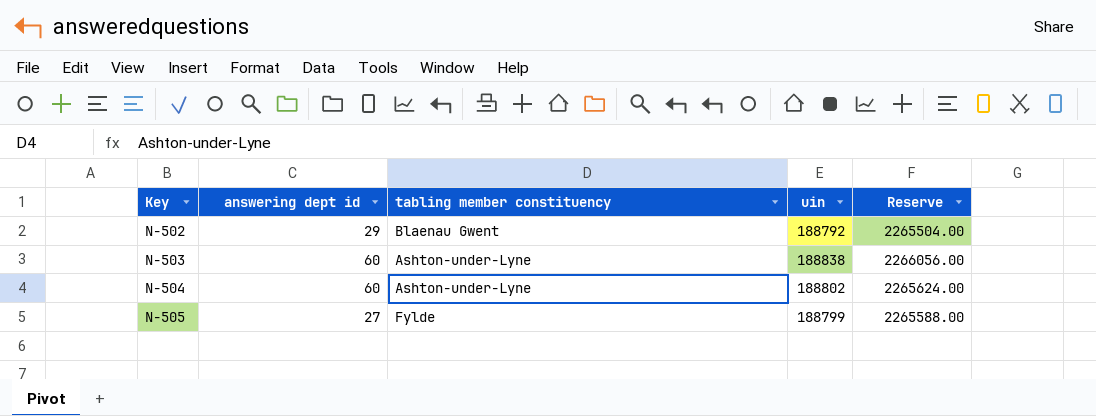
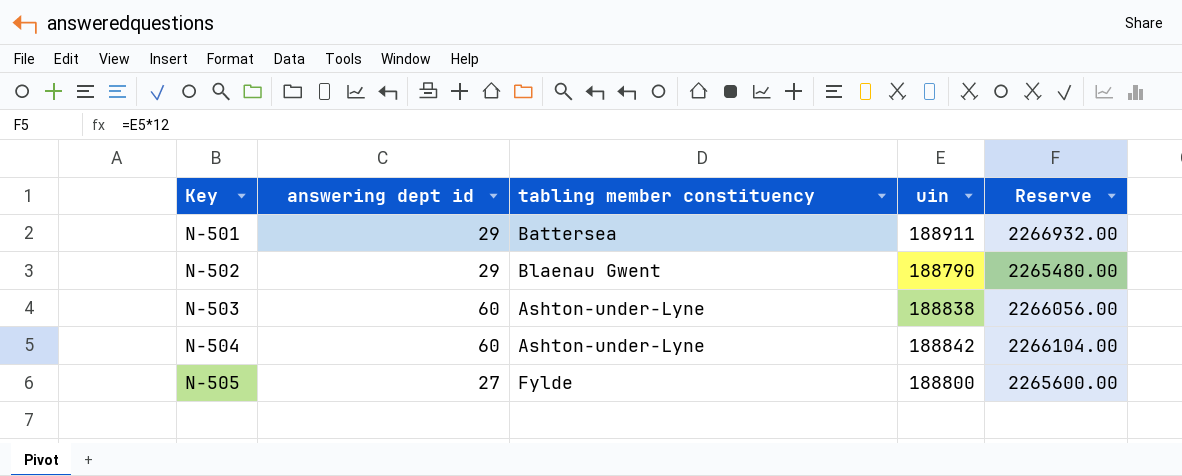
row N-501: none -> 29 | Battersea | 188911 | 2266932.00
N-502 | uin: 188792 -> 188790
N-502 | Reserve: 2265504.00 -> 2265480.00
N-504 | uin: 188802 -> 188842
N-504 | Reserve: 2265624.00 -> 2266104.00
N-505 | uin: 188799 -> 188800
N-505 | Reserve: 2265588.00 -> 2265600.00

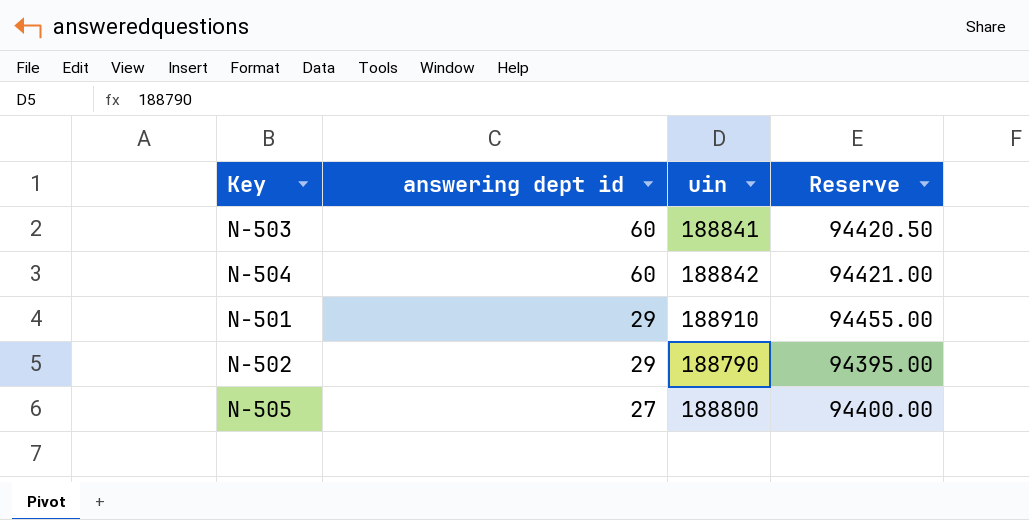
row order: Key ascending -> answering dept id descending
column tabling member constituency | position: 3 -> none
column Reserve | formula: [uin] * 12 -> [uin] * 0.5
N-503 | uin: 188838 -> 188841
N-501 | uin: 188911 -> 188910

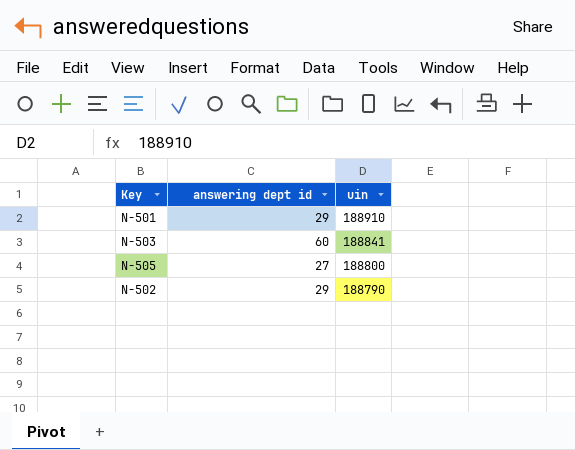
row order: answering dept id descending -> uin descending
column Reserve | formula: [uin] * 0.5 -> none
row N-504: 60 | 188842 | 94421.00 -> none

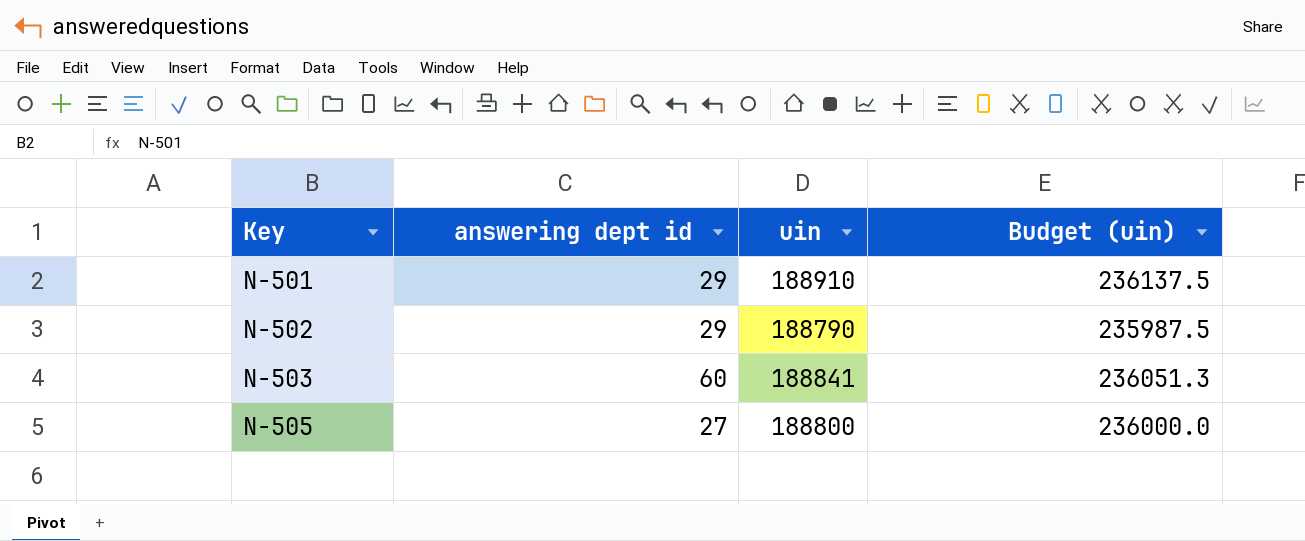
row order: uin descending -> Key ascending
column Budget (uin) | formula: none -> [uin] * 1.25

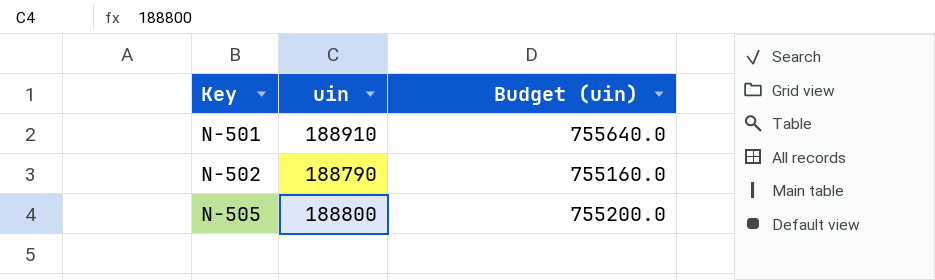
column answering dept id | position: 2 -> none
column Budget (uin) | formula: [uin] * 1.25 -> [uin] * 4
row N-503: 60 | 188841 | 236051.3 -> none

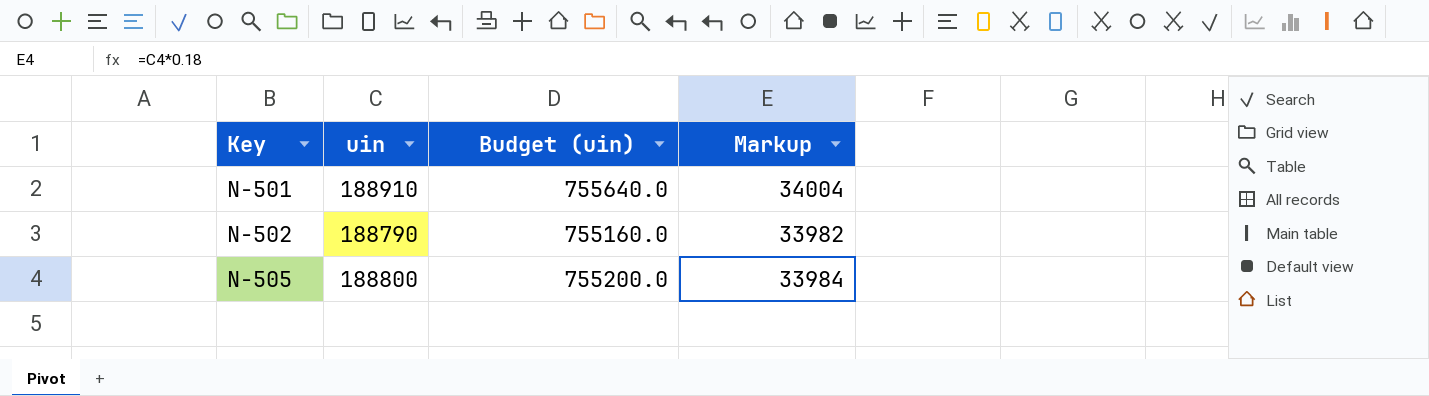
column Markup | formula: none -> [uin] * 0.18

